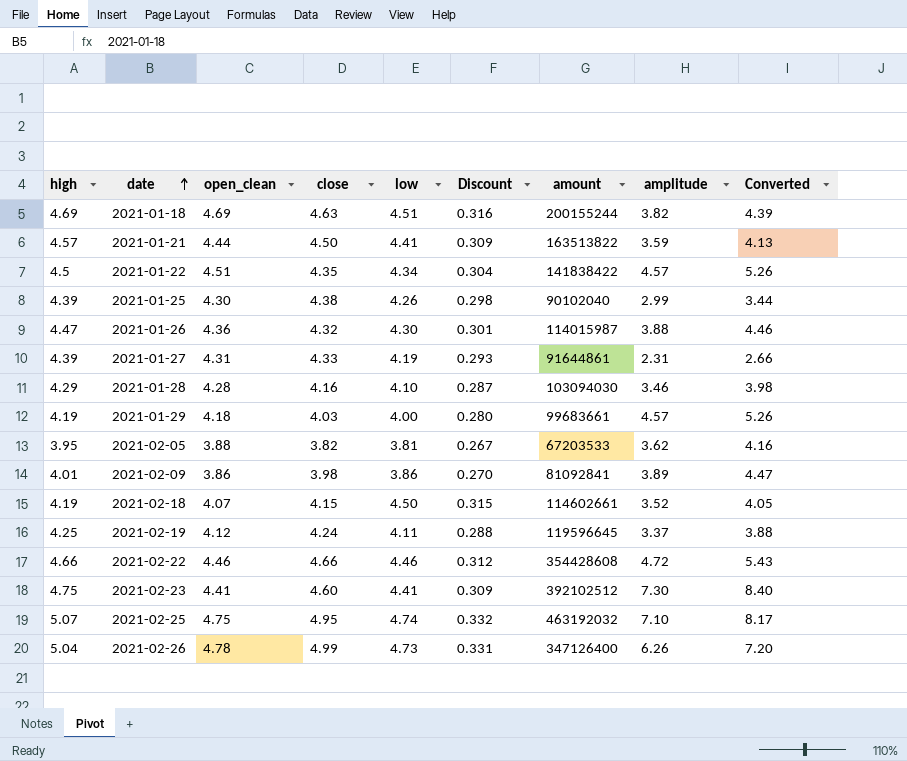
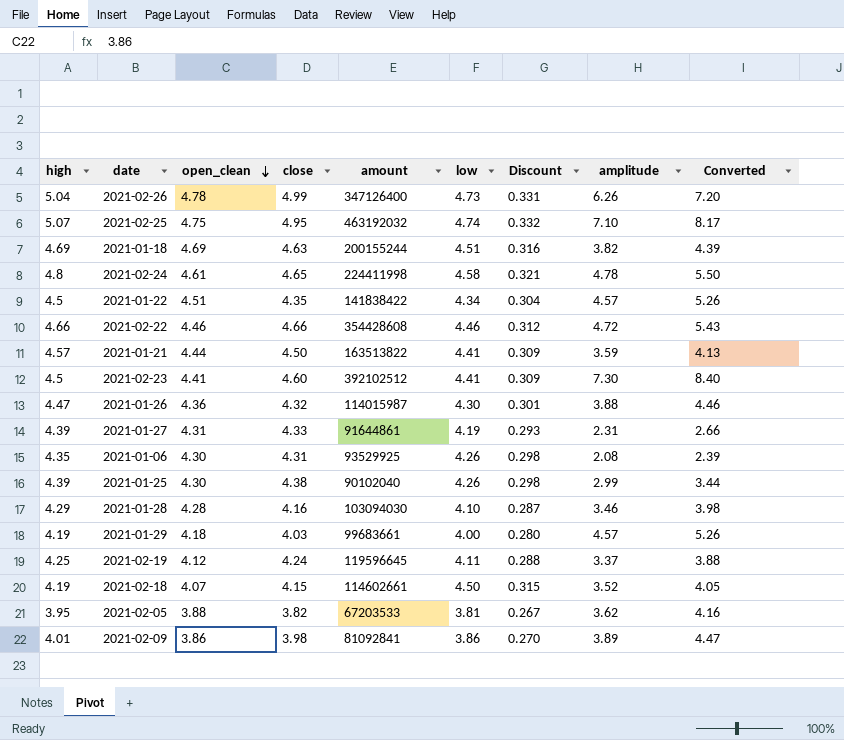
row order: date ascending -> open_clean descending
column amount | position: 7 -> 5
row 2021-02-24: none -> 4.8 | 4.61 | 4.65 | 224411998 | 4.58 | 0.321 | 4.78 | 5.50
2021-02-23 | high: 4.75 -> 4.5
row 2021-01-06: none -> 4.35 | 4.30 | 4.31 | 93529925 | 4.26 | 0.298 | 2.08 | 2.39

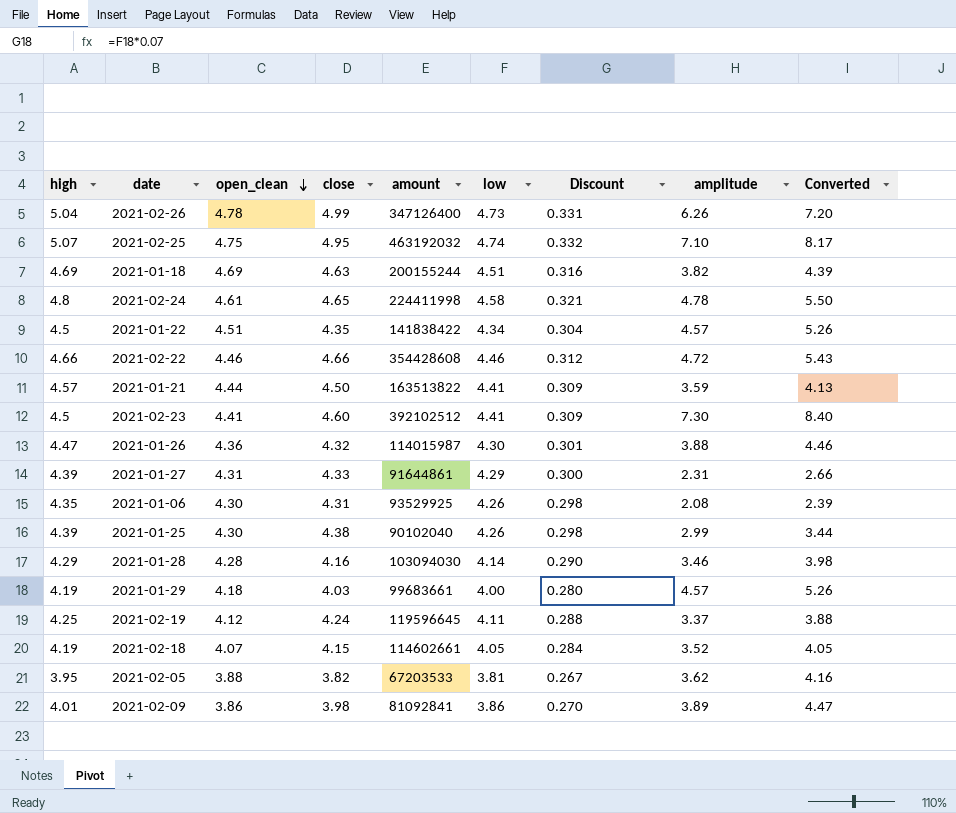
2021-01-27 | low: 4.19 -> 4.29
2021-01-27 | Discount: 0.293 -> 0.300
2021-01-28 | low: 4.10 -> 4.14
2021-01-28 | Discount: 0.287 -> 0.290
2021-02-18 | low: 4.50 -> 4.05
2021-02-18 | Discount: 0.315 -> 0.284

